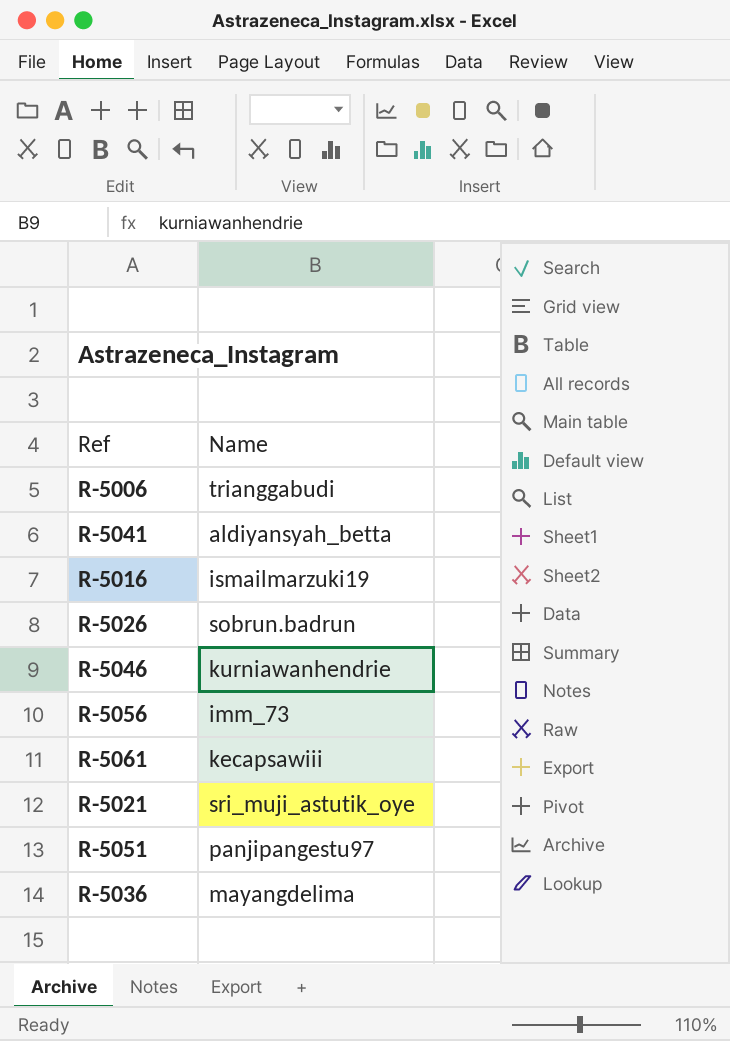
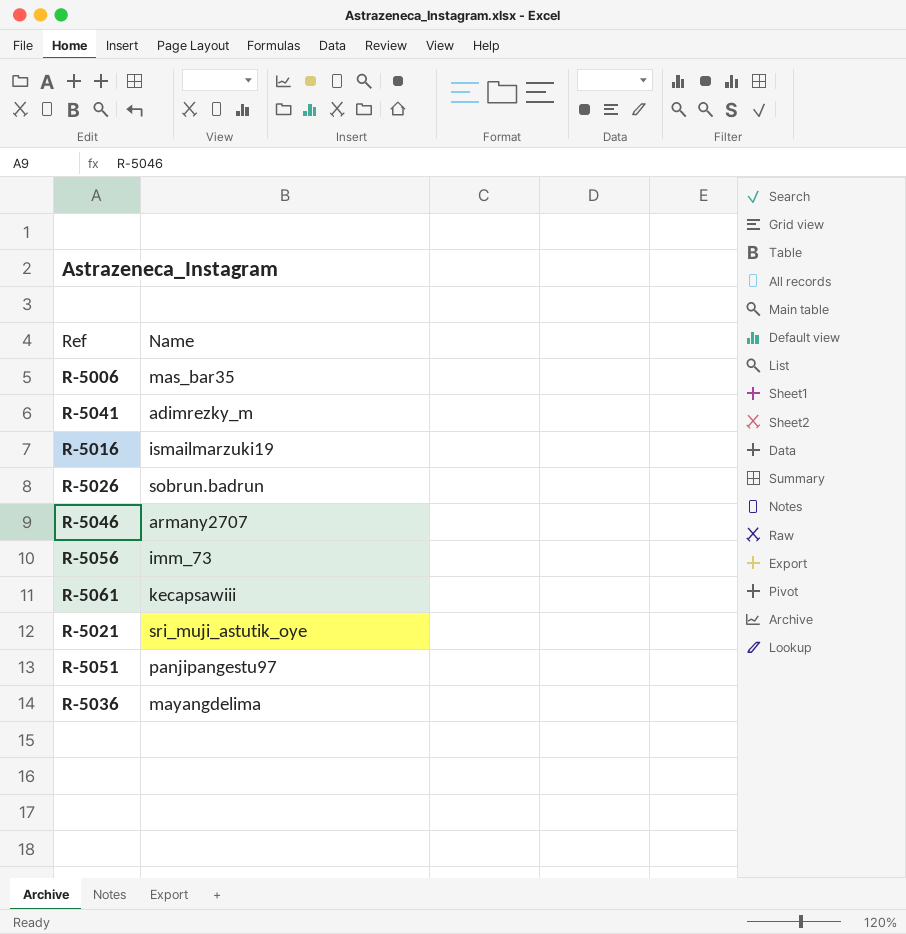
R-5006 | Name: trianggabudi -> mas_bar35
R-5041 | Name: aldiyansyah_betta -> adimrezky_m
R-5046 | Name: kurniawanhendrie -> armany2707

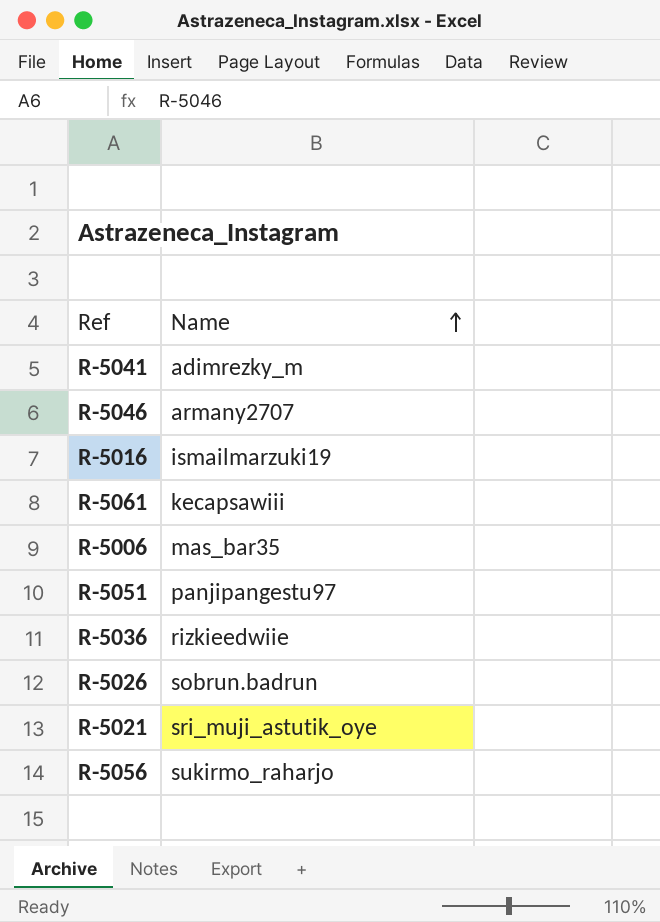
row order: none -> Name ascending
R-5036 | Name: mayangdelima -> rizkieedwiie
R-5056 | Name: imm_73 -> sukirmo_raharjo

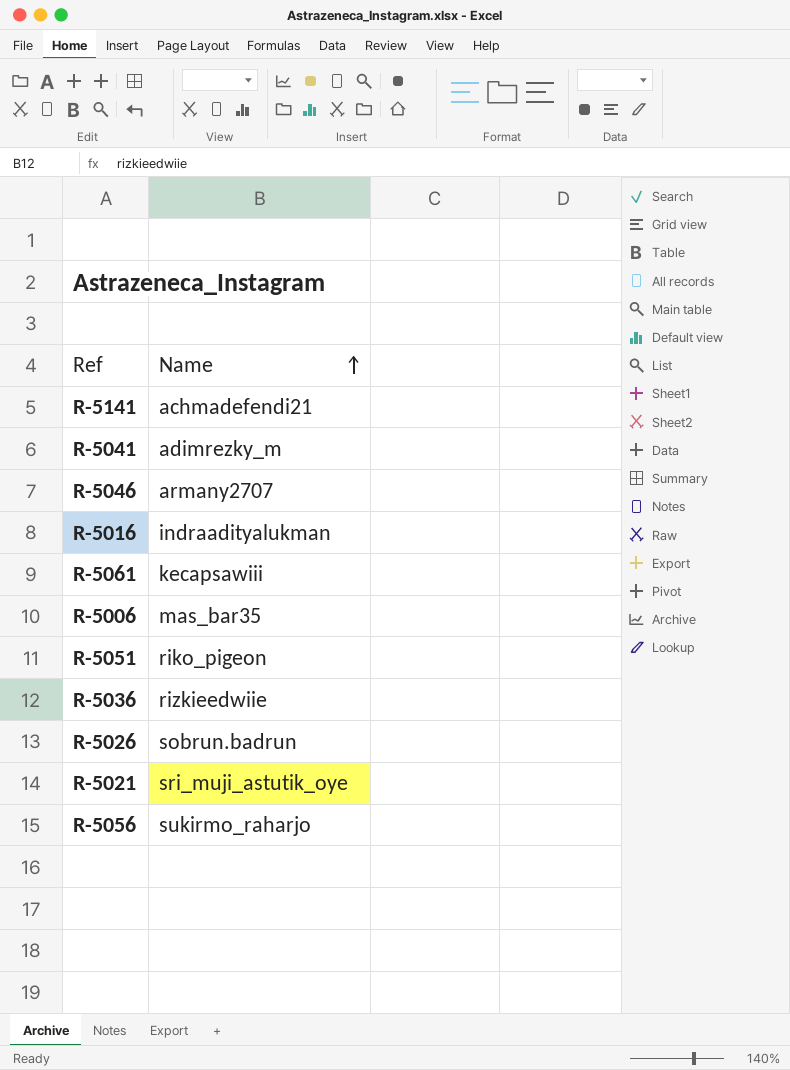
row R-5141: none -> achmadefendi21
R-5016 | Name: ismailmarzuki19 -> indraadityalukman
R-5051 | Name: panjipangestu97 -> riko_pigeon

